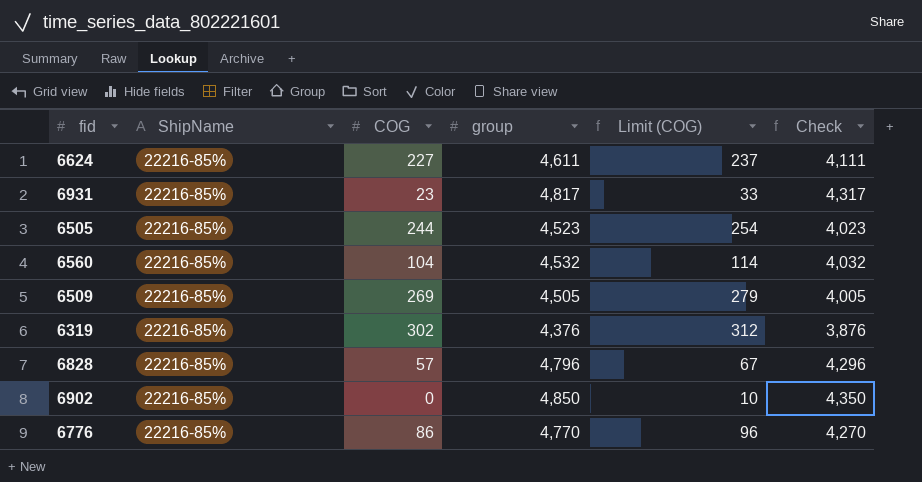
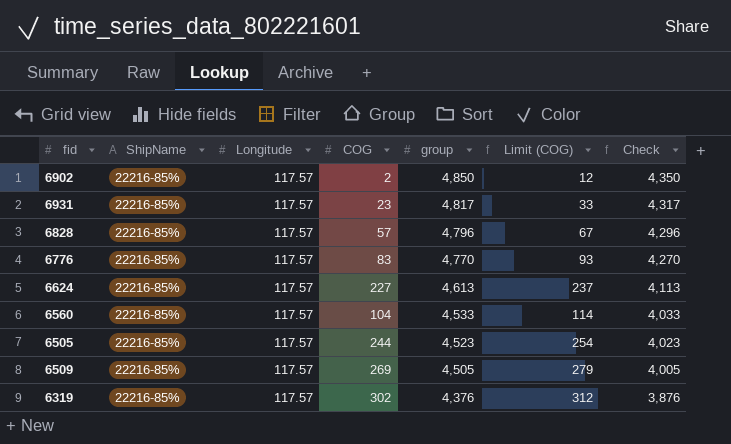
row order: none -> group descending
column Longitude | position: none -> 3
6902 | COG: 0 -> 2
6902 | Limit (COG): 10 -> 12
6776 | COG: 86 -> 83
6776 | Limit (COG): 96 -> 93
6624 | group: 4,611 -> 4,613
6624 | Check: 4,111 -> 4,113
6560 | group: 4,532 -> 4,533
6560 | Check: 4,032 -> 4,033

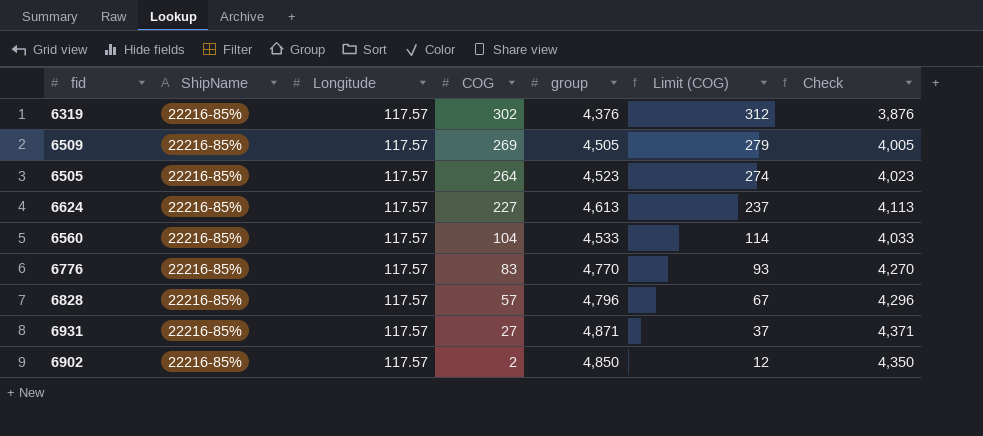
row order: group descending -> COG descending
6505 | COG: 244 -> 264
6505 | Limit (COG): 254 -> 274
6931 | COG: 23 -> 27
6931 | group: 4,817 -> 4,871
6931 | Limit (COG): 33 -> 37
6931 | Check: 4,317 -> 4,371

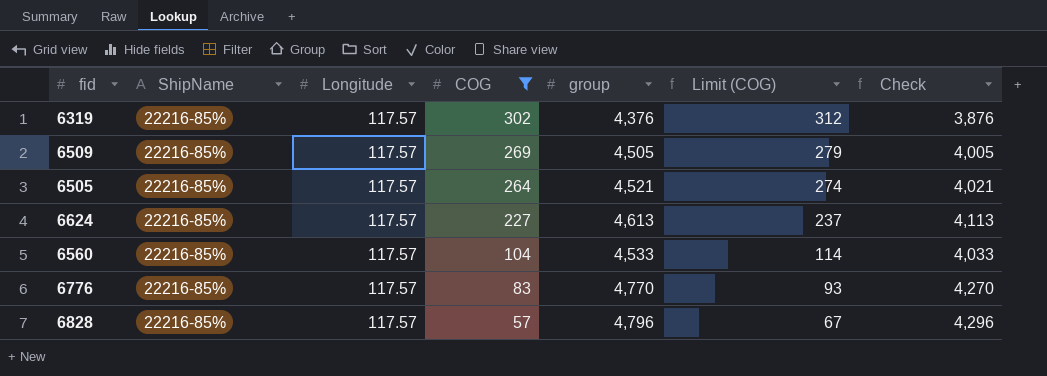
filter: none -> COG >= 57
6505 | group: 4,523 -> 4,521
6505 | Check: 4,023 -> 4,021

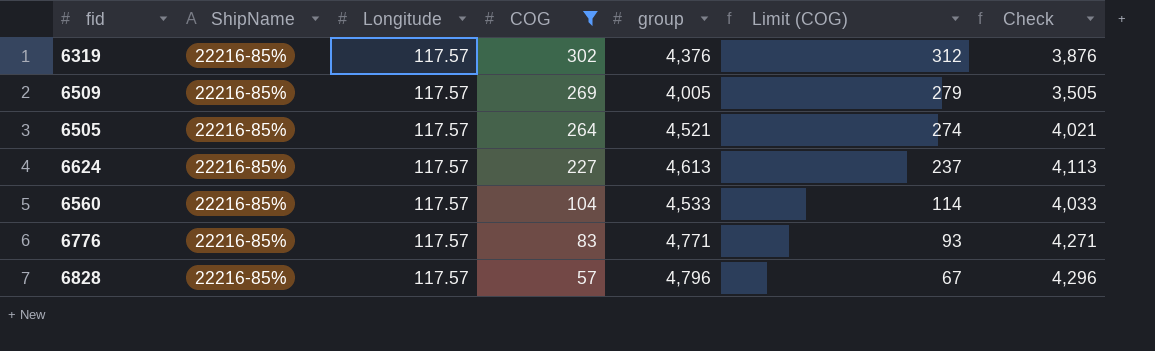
6509 | group: 4,505 -> 4,005
6509 | Check: 4,005 -> 3,505
6776 | group: 4,770 -> 4,771
6776 | Check: 4,270 -> 4,271

